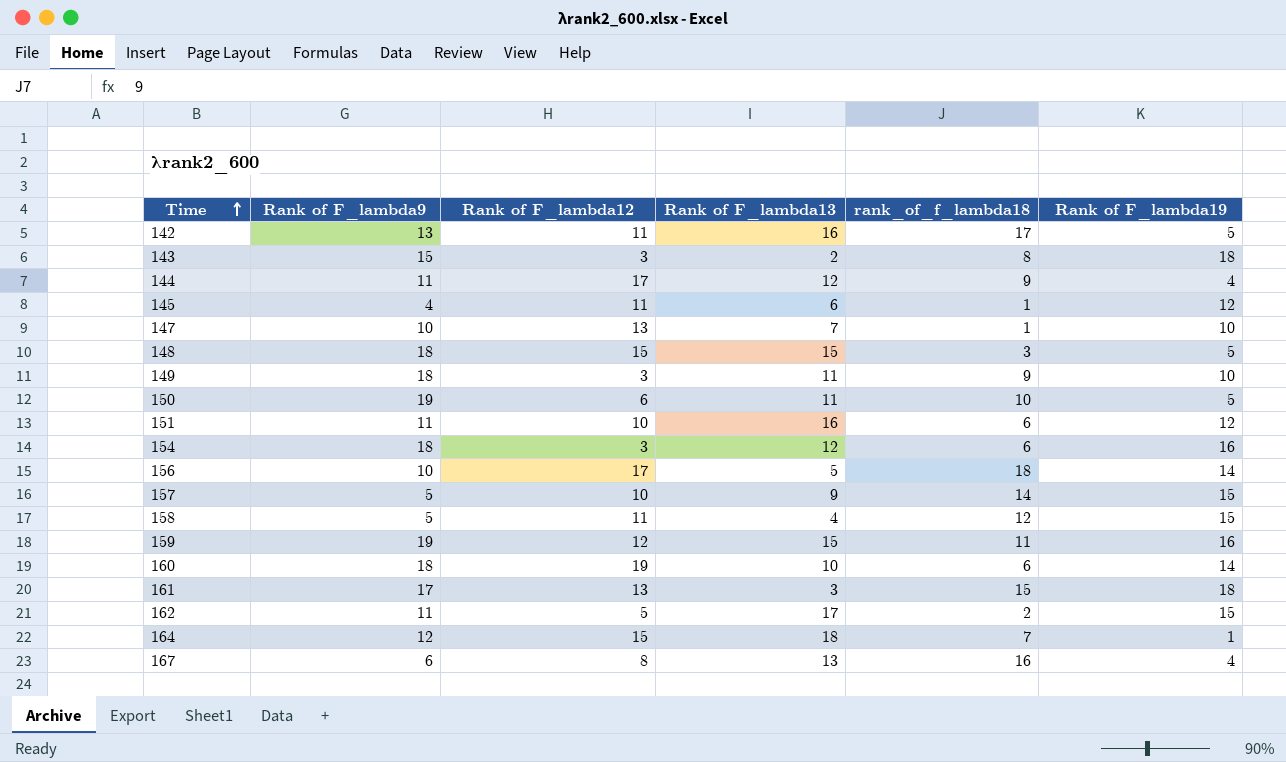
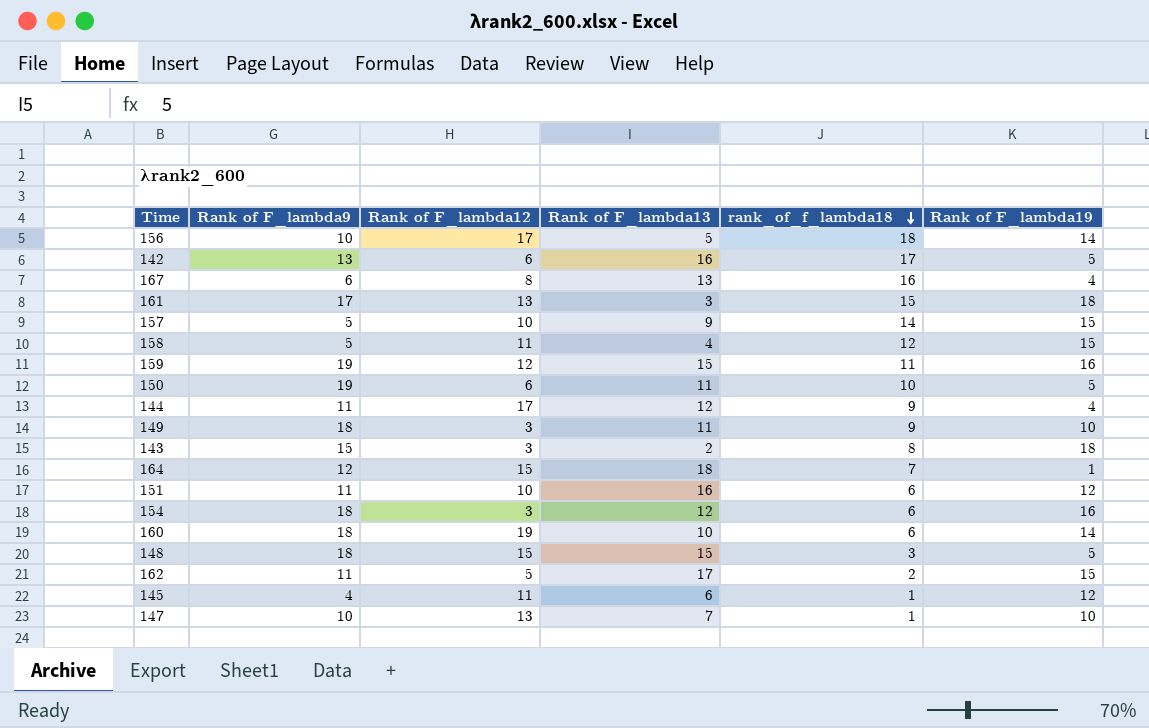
row order: Time ascending -> rank_of_f_lambda18 descending
142 | Rank of F_lambda12: 11 -> 6

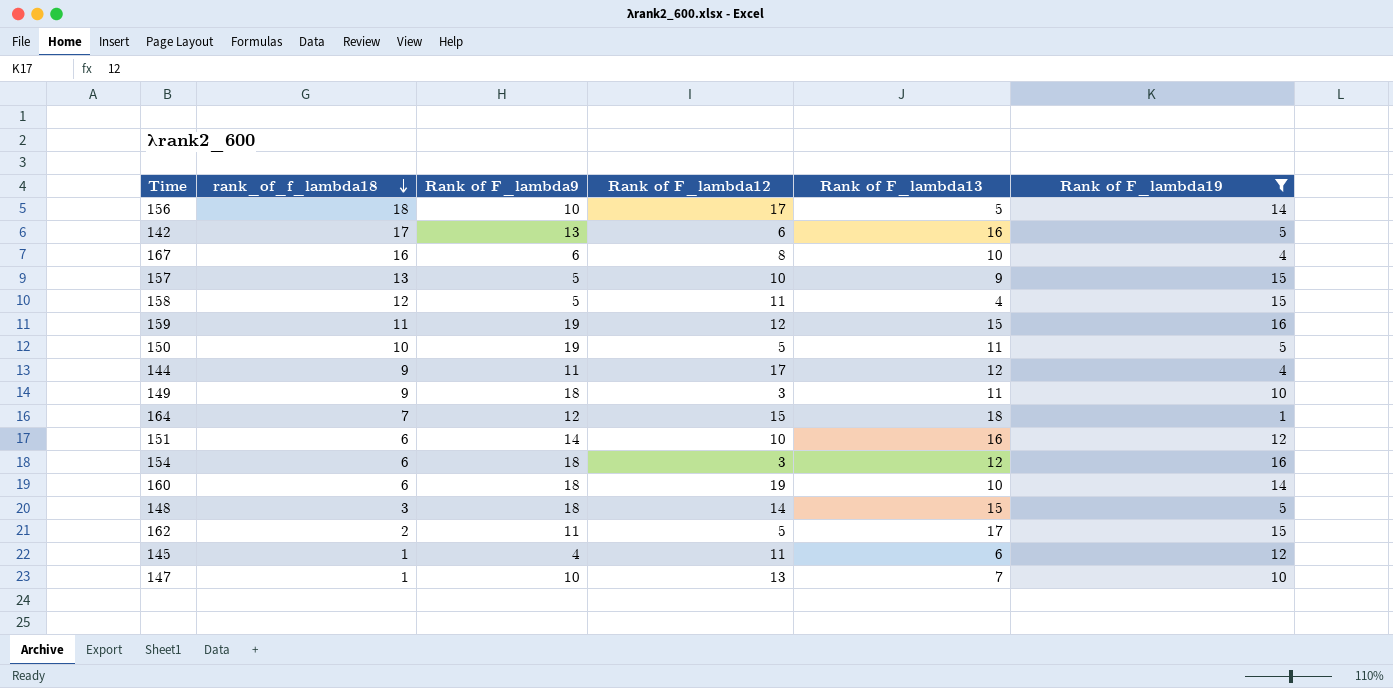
filter: none -> Rank of F_lambda19 != 18
column rank_of_f_lambda18 | position: 5 -> 2
167 | Rank of F_lambda13: 13 -> 10
157 | rank_of_f_lambda18: 14 -> 13
150 | Rank of F_lambda12: 6 -> 5
151 | Rank of F_lambda9: 11 -> 14
148 | Rank of F_lambda12: 15 -> 14

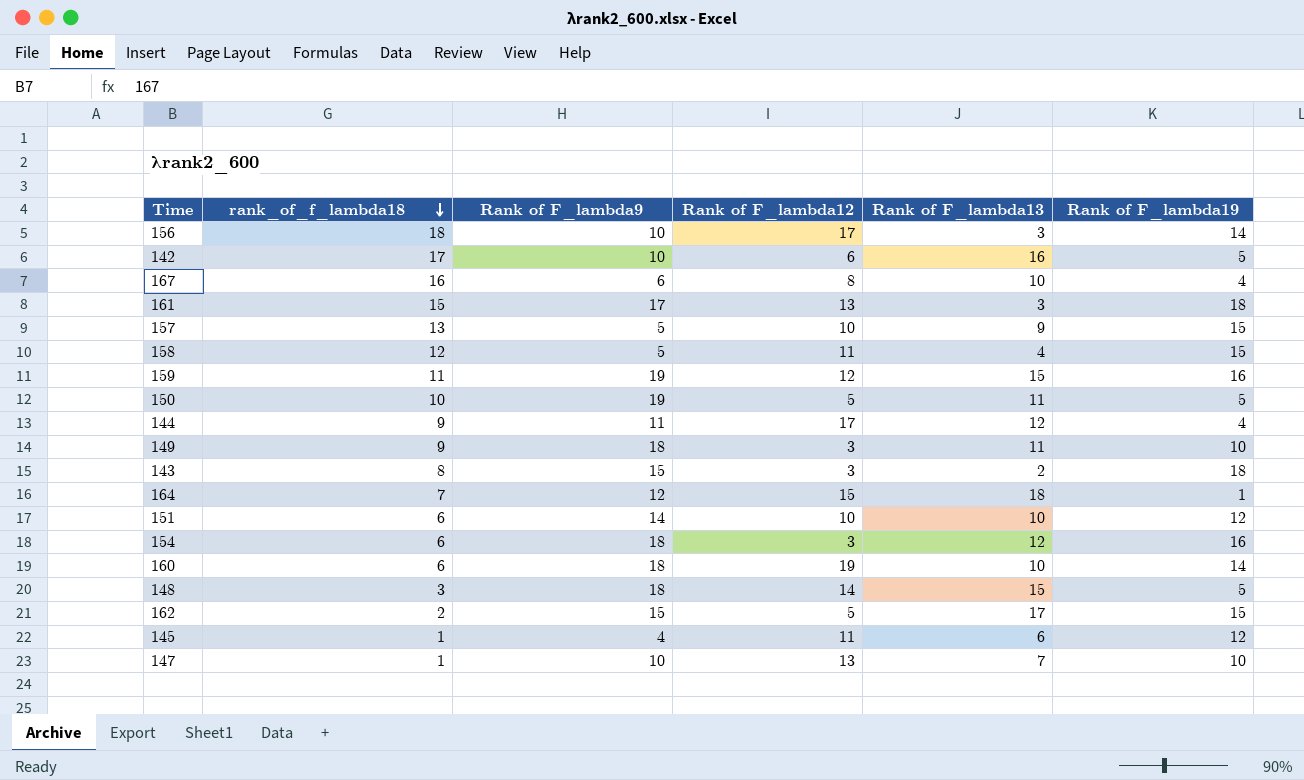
filter: Rank of F_lambda19 != 18 -> none
156 | Rank of F_lambda13: 5 -> 3
142 | Rank of F_lambda9: 13 -> 10
151 | Rank of F_lambda13: 16 -> 10
162 | Rank of F_lambda9: 11 -> 15

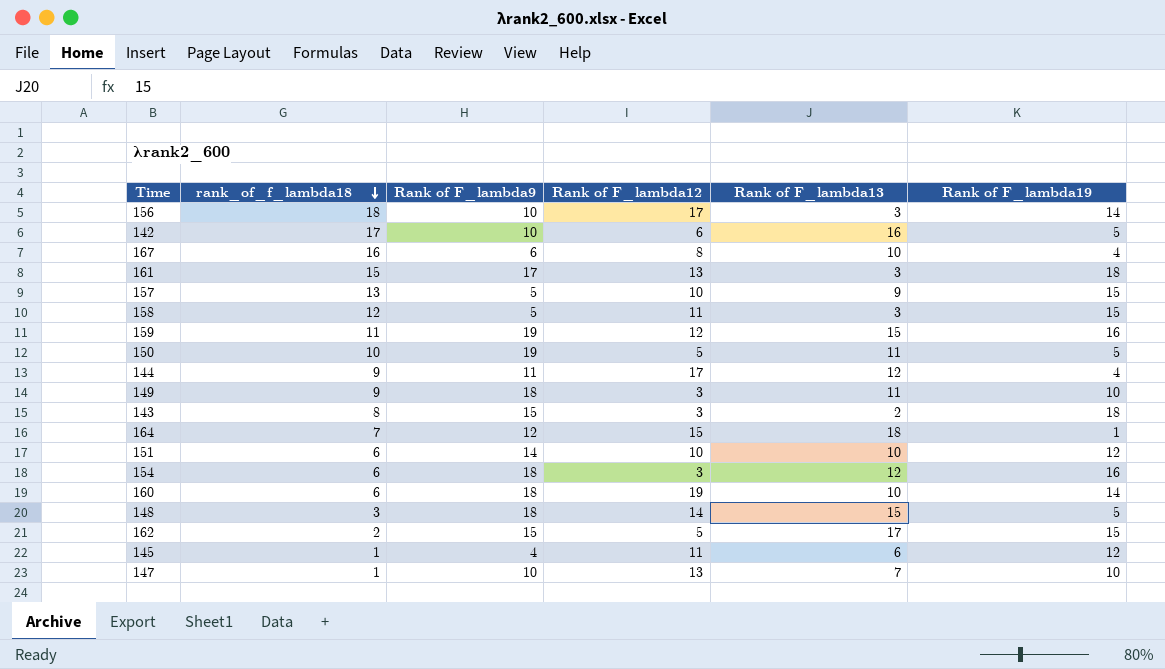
158 | Rank of F_lambda13: 4 -> 3

